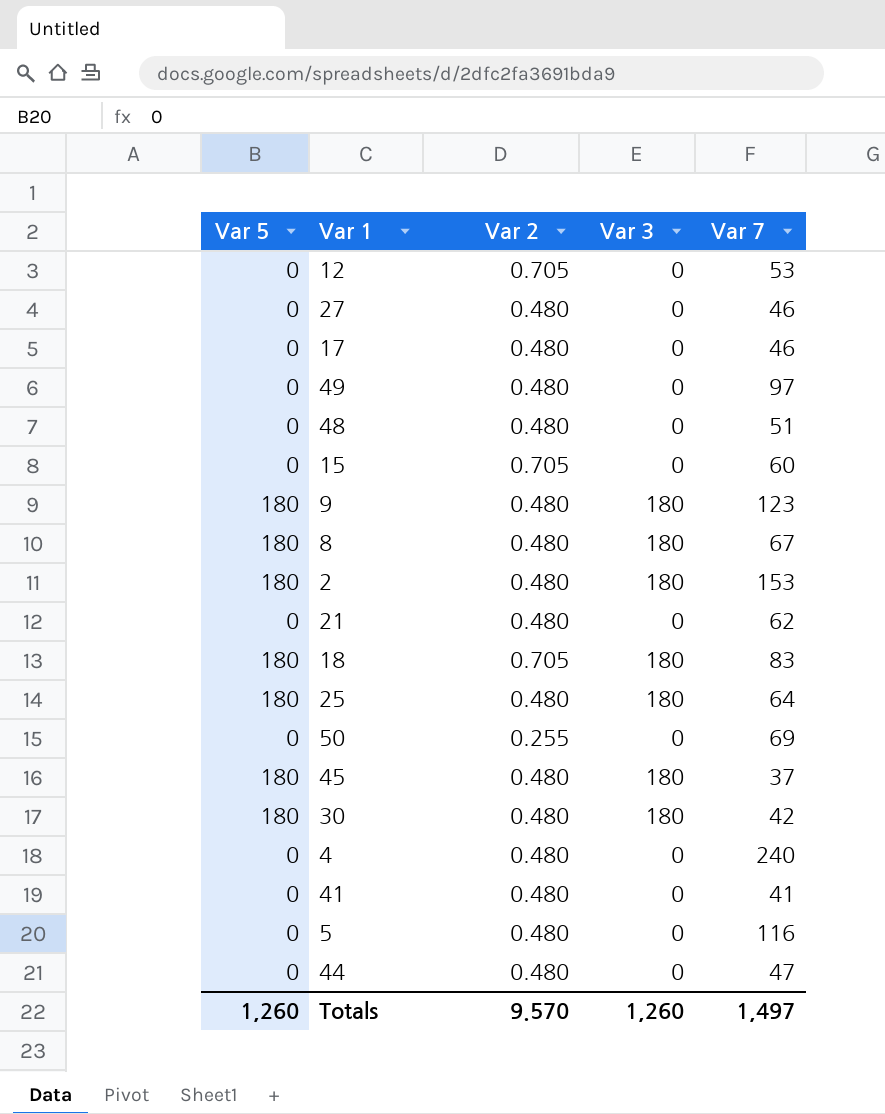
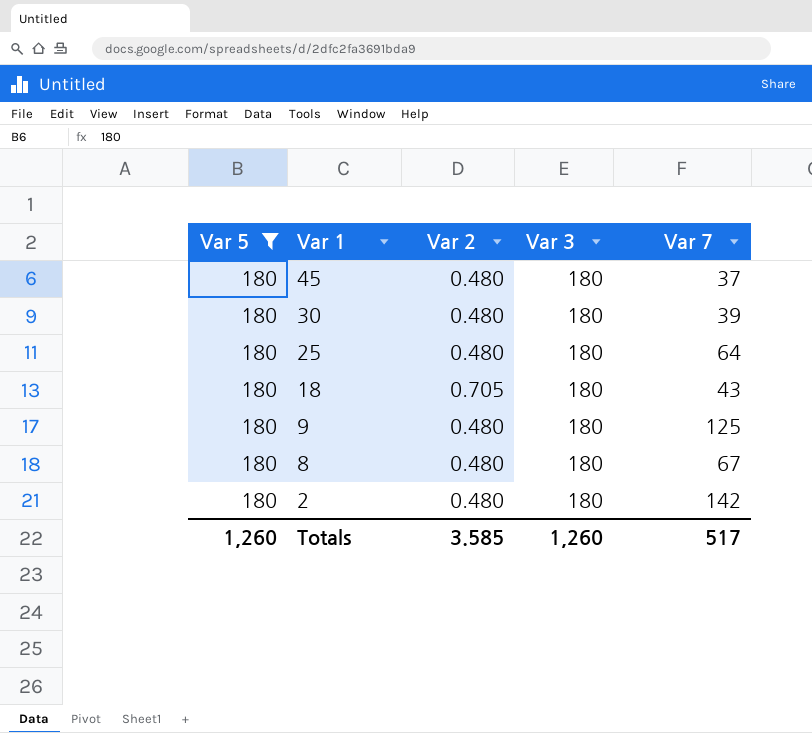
filter: none -> Var 5 = 180
row order: none -> Var 1 descending
30 | Var 7: 42 -> 39
18 | Var 7: 83 -> 43
9 | Var 7: 123 -> 125
2 | Var 7: 153 -> 142
Totals | Var 2: 9.570 -> 3.585
Totals | Var 7: 1,497 -> 517

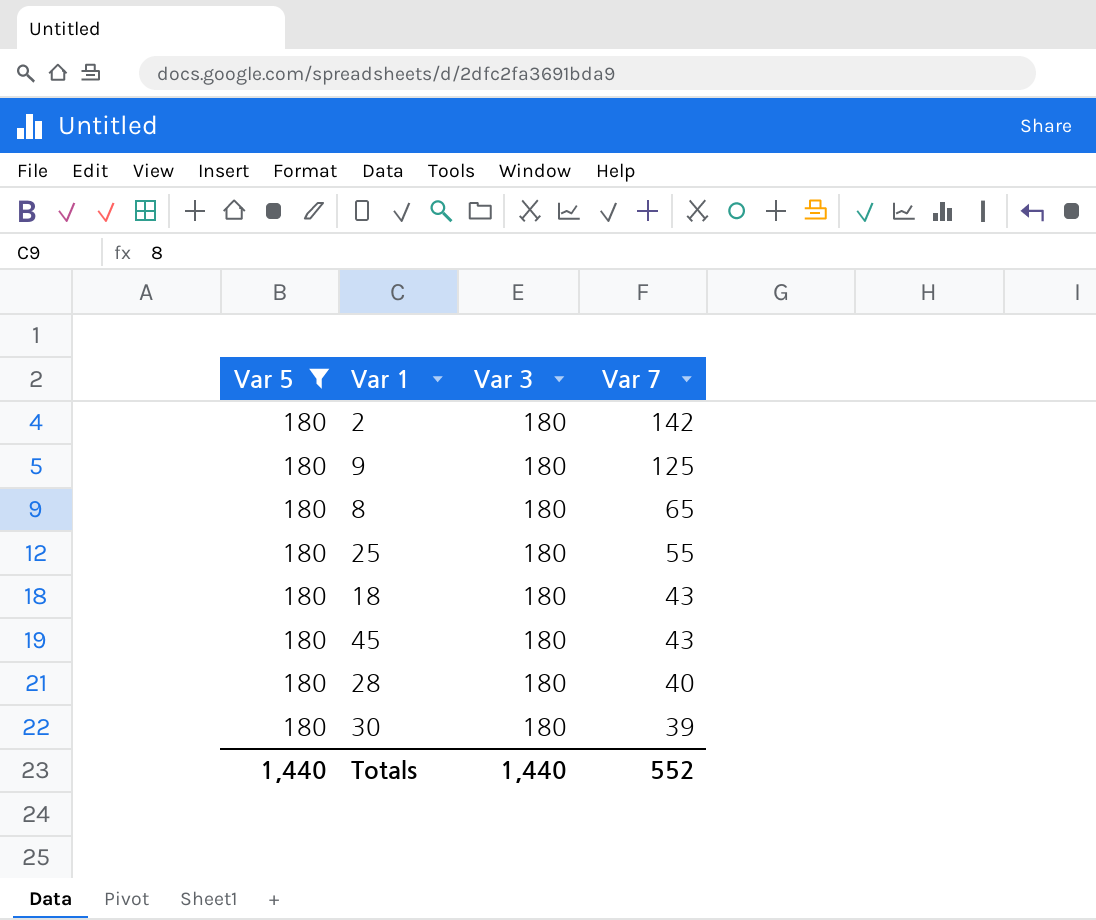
row order: Var 1 descending -> Var 7 descending
column Var 2 | position: 3 -> none
8 | Var 7: 67 -> 65
25 | Var 7: 64 -> 55
45 | Var 7: 37 -> 43
row 28: none -> 180 | 180 | 40
Totals | Var 5: 1,260 -> 1,440
Totals | Var 3: 1,260 -> 1,440
Totals | Var 7: 517 -> 552

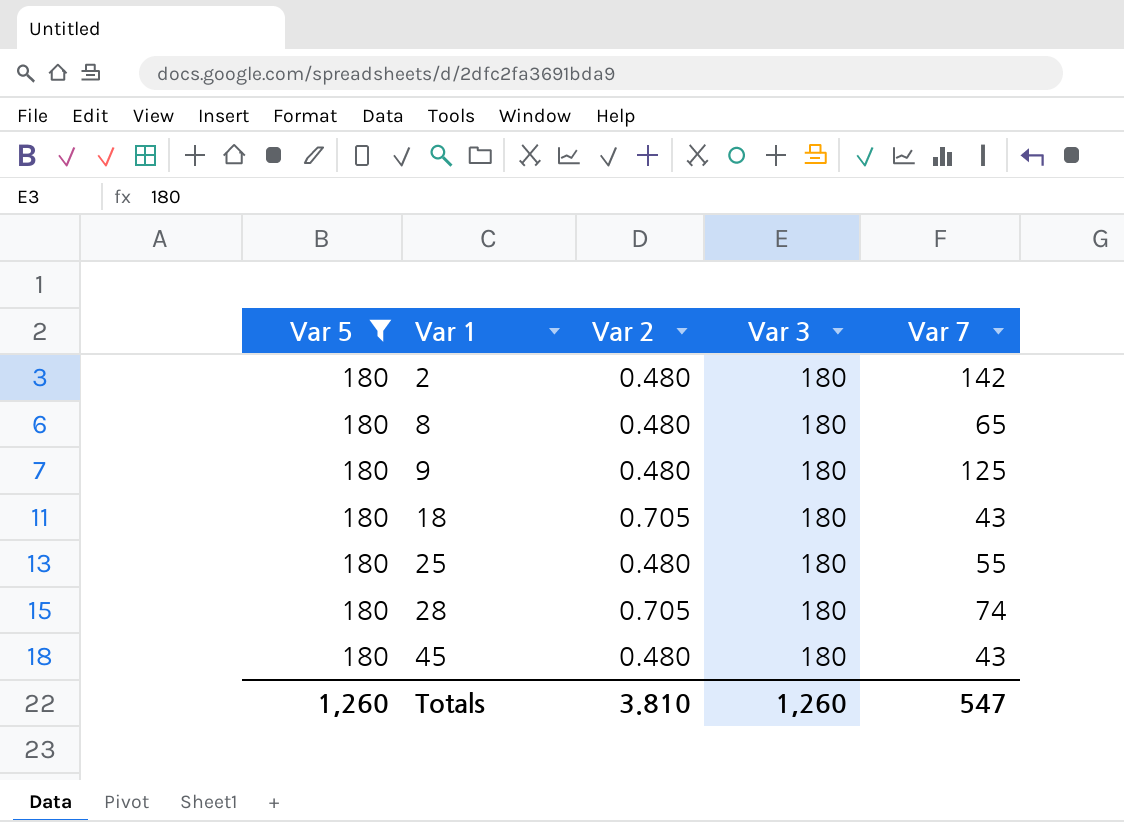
row order: Var 7 descending -> Var 1 ascending
column Var 2 | position: none -> 3
row 30: 180 | 180 | 39 -> none
28 | Var 7: 40 -> 74
Totals | Var 5: 1,440 -> 1,260
Totals | Var 3: 1,440 -> 1,260
Totals | Var 7: 552 -> 547

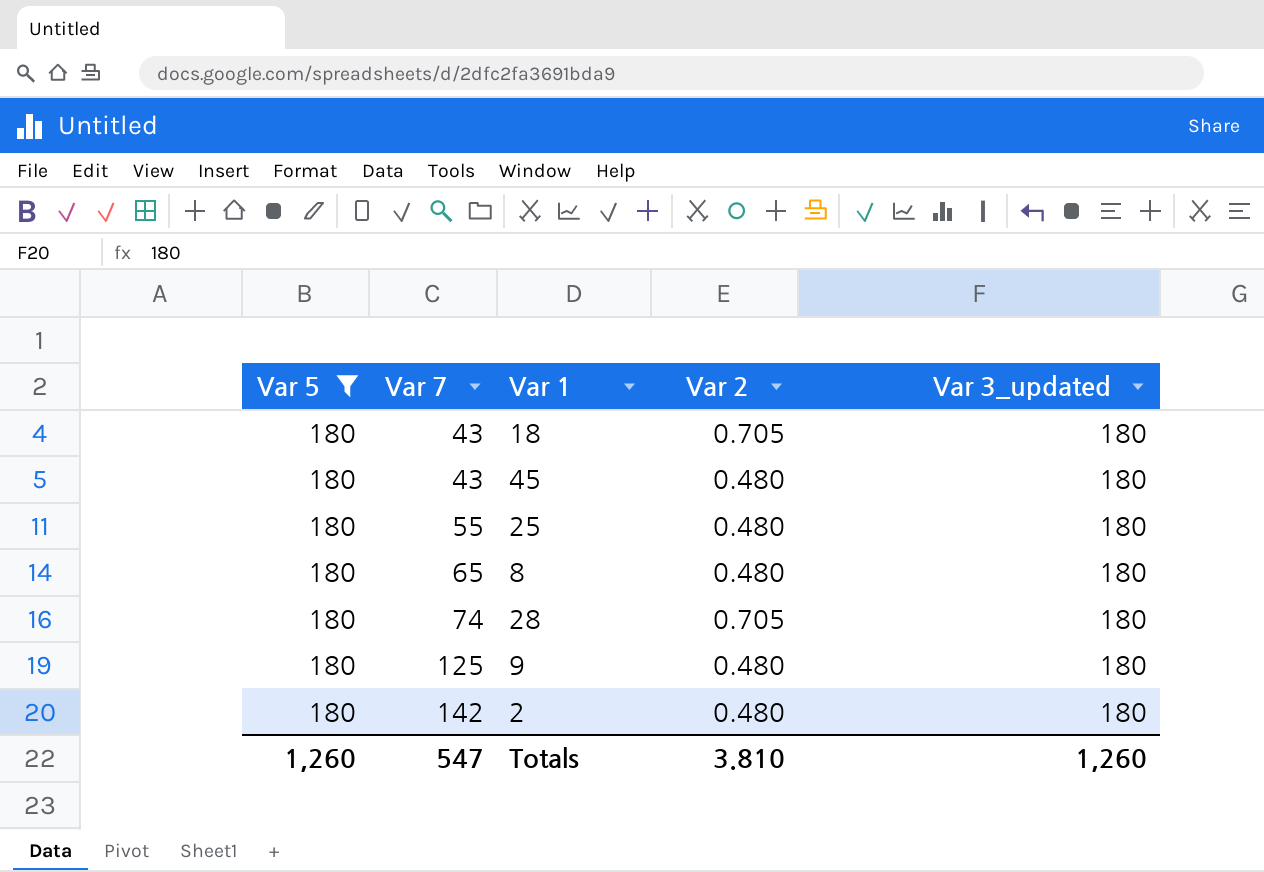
row order: Var 1 ascending -> Var 7 ascending
column Var 7 | position: 5 -> 2
column name: Var 3 -> Var 3_updated

